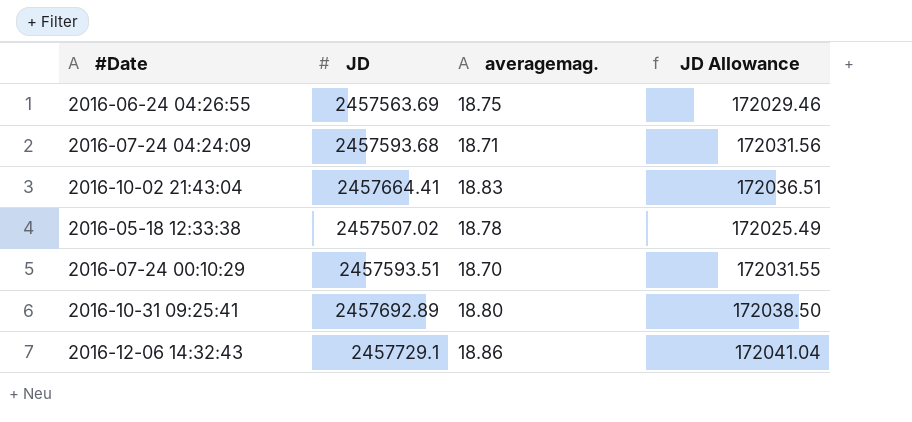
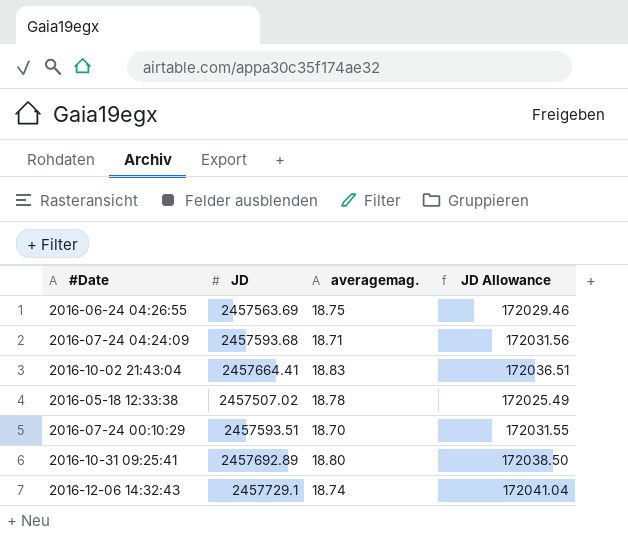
2016-12-06 14:32:43 | averagemag.: 18.86 -> 18.74

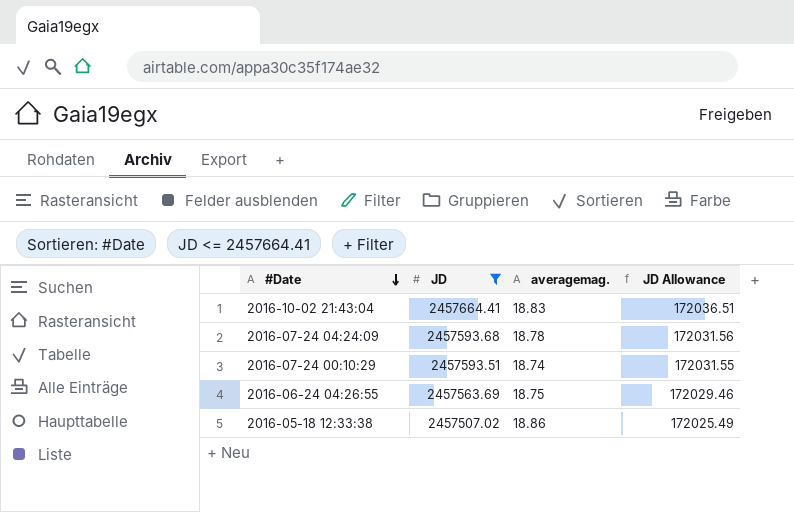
filter: none -> JD <= 2457664.41
row order: none -> #Date descending
2016-07-24 04:24:09 | averagemag.: 18.71 -> 18.78
2016-07-24 00:10:29 | averagemag.: 18.70 -> 18.74
2016-05-18 12:33:38 | averagemag.: 18.78 -> 18.86

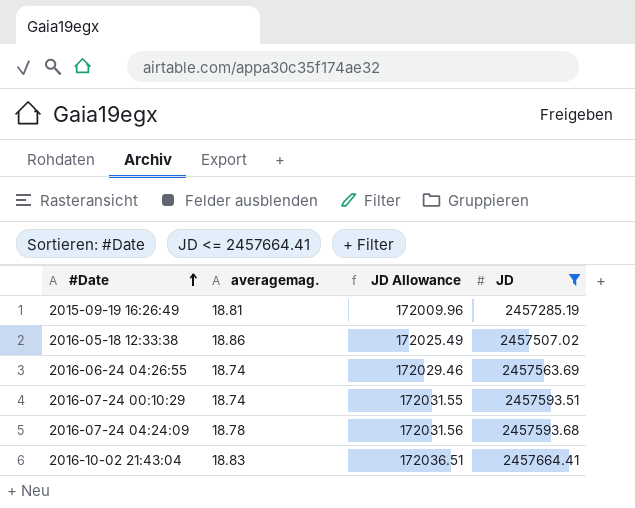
row order: #Date descending -> #Date ascending
column JD | position: 2 -> 4
row 2015-09-19 16:26:49: none -> 18.81 | 172009.96 | 2457285.19
2016-06-24 04:26:55 | averagemag.: 18.75 -> 18.74

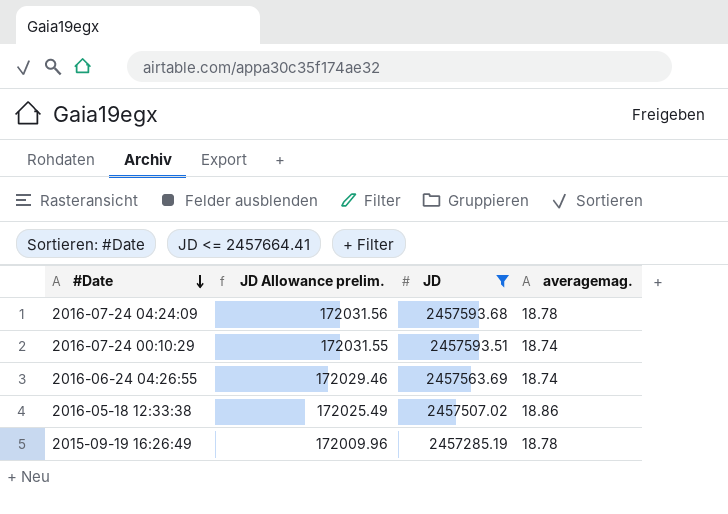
row order: #Date ascending -> #Date descending
column name: JD Allowance -> JD Allowance prelim.
column averagemag. | position: 2 -> 4
row 2016-10-02 21:43:04: 18.83 | 172036.51 | 2457664.41 -> none
2015-09-19 16:26:49 | averagemag.: 18.81 -> 18.78

